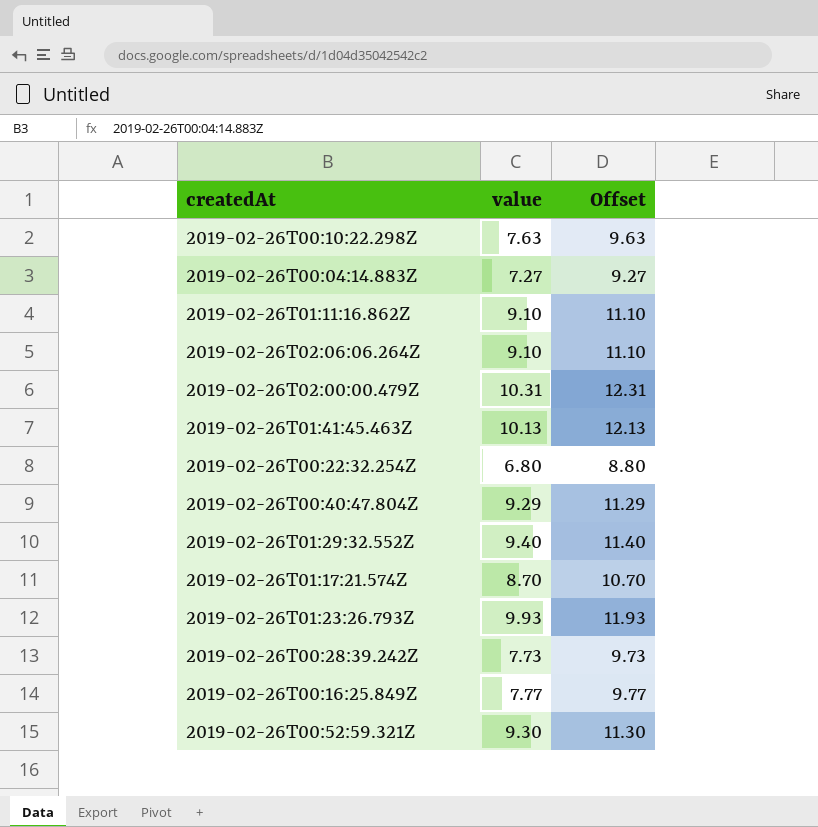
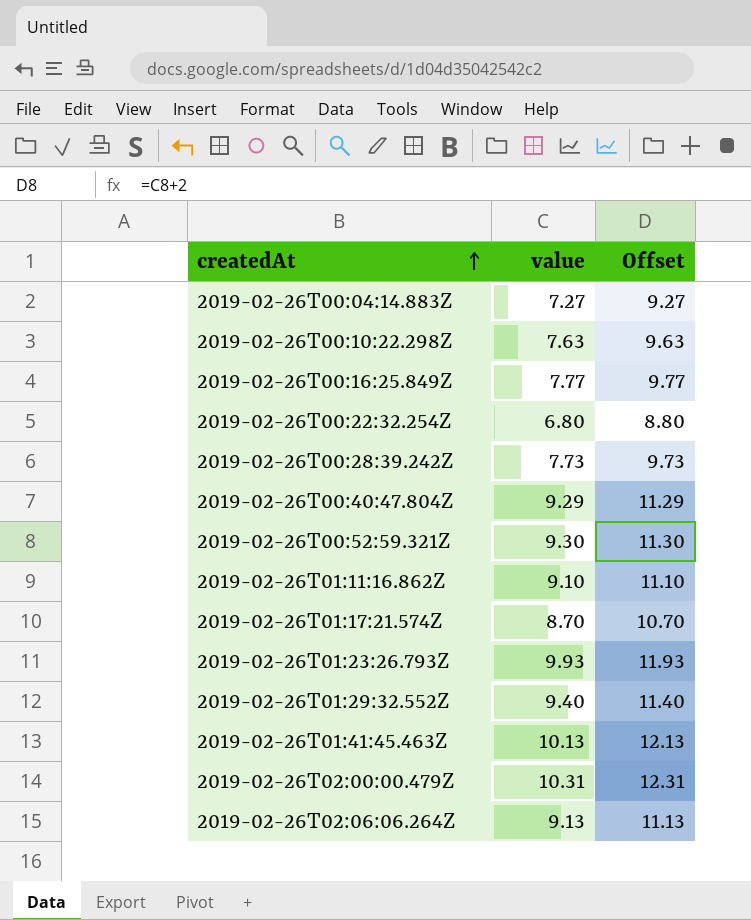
row order: none -> createdAt ascending
2019-02-26T02:06:06.264Z | value: 9.10 -> 9.13
2019-02-26T02:06:06.264Z | Offset: 11.10 -> 11.13

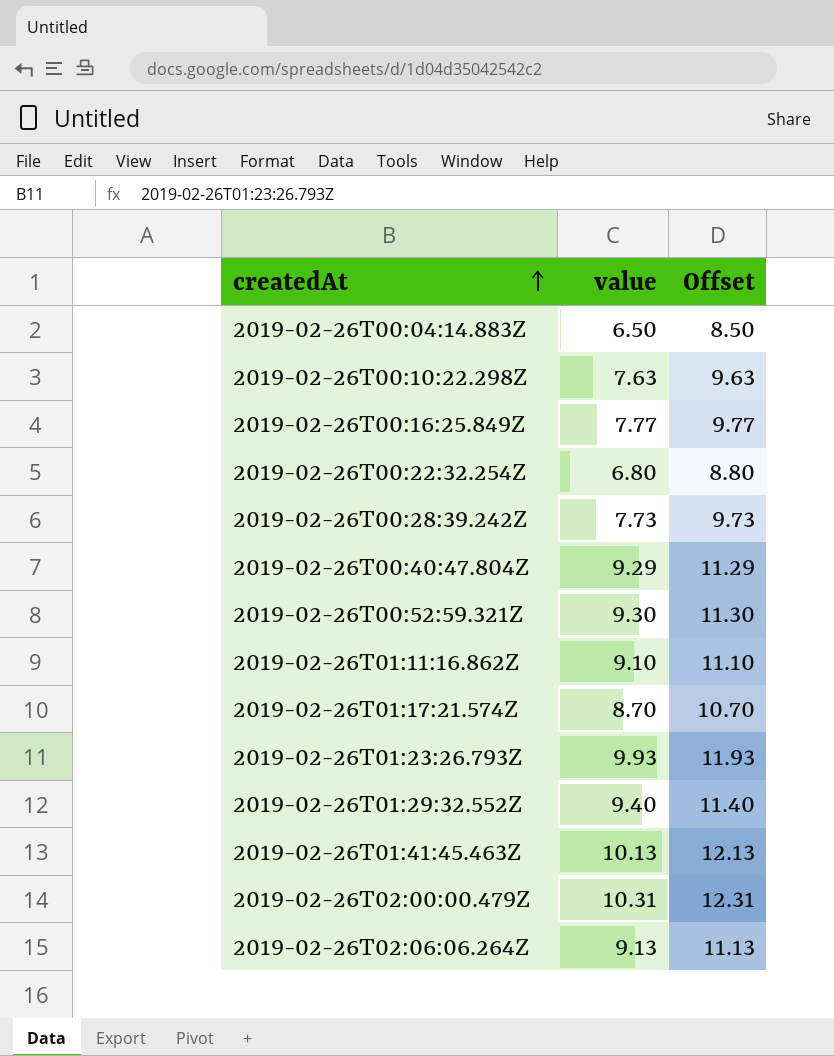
2019-02-26T00:04:14.883Z | value: 7.27 -> 6.50
2019-02-26T00:04:14.883Z | Offset: 9.27 -> 8.50

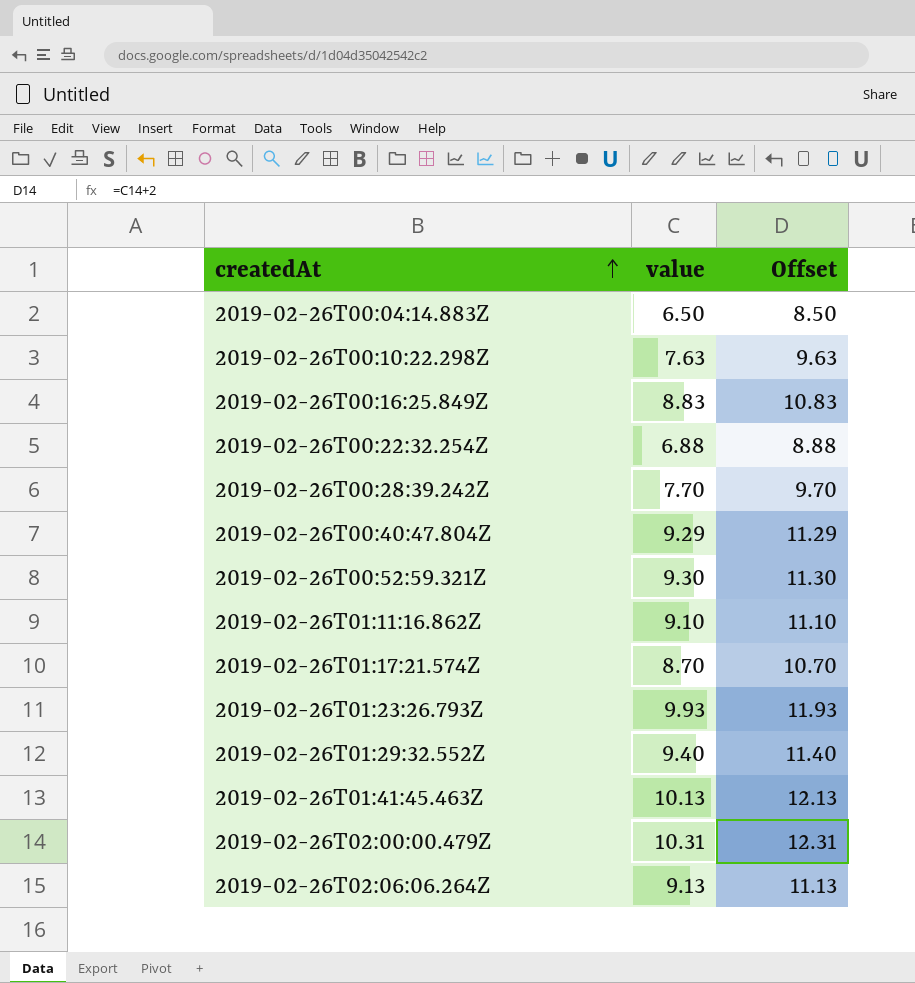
2019-02-26T00:16:25.849Z | value: 7.77 -> 8.83
2019-02-26T00:16:25.849Z | Offset: 9.77 -> 10.83
2019-02-26T00:22:32.254Z | value: 6.80 -> 6.88
2019-02-26T00:22:32.254Z | Offset: 8.80 -> 8.88
2019-02-26T00:28:39.242Z | value: 7.73 -> 7.70
2019-02-26T00:28:39.242Z | Offset: 9.73 -> 9.70

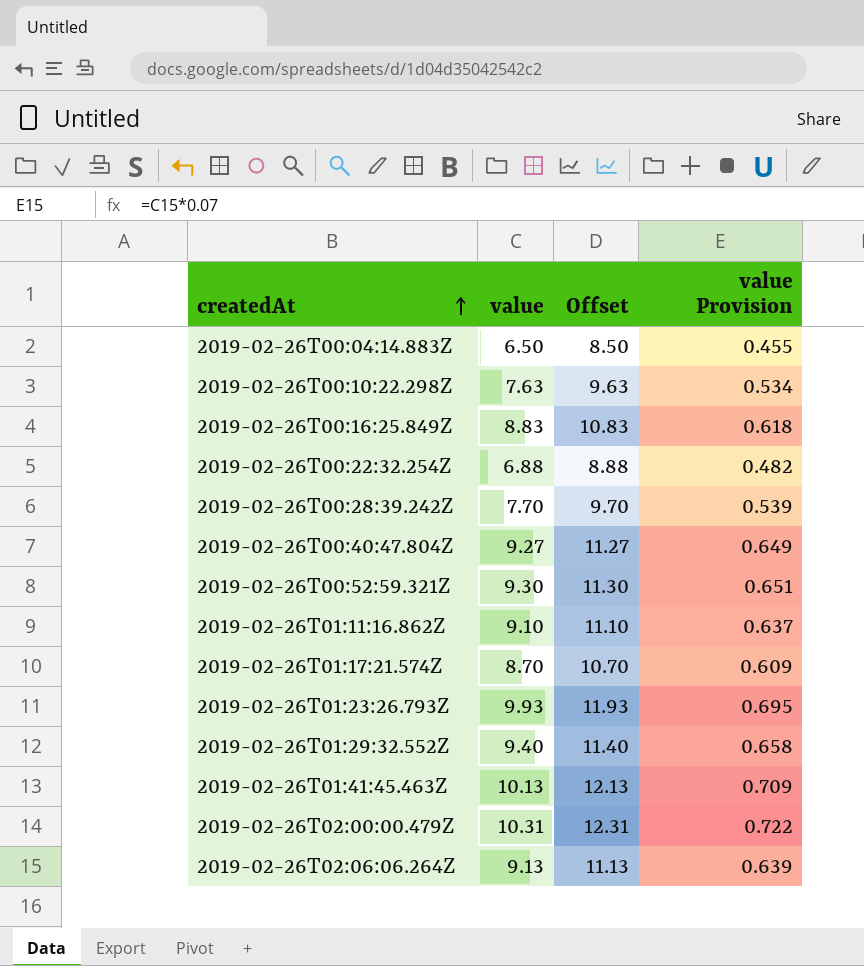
column value Provision | formula: none -> [value] * 0.07
2019-02-26T00:40:47.804Z | value: 9.29 -> 9.27
2019-02-26T00:40:47.804Z | Offset: 11.29 -> 11.27

